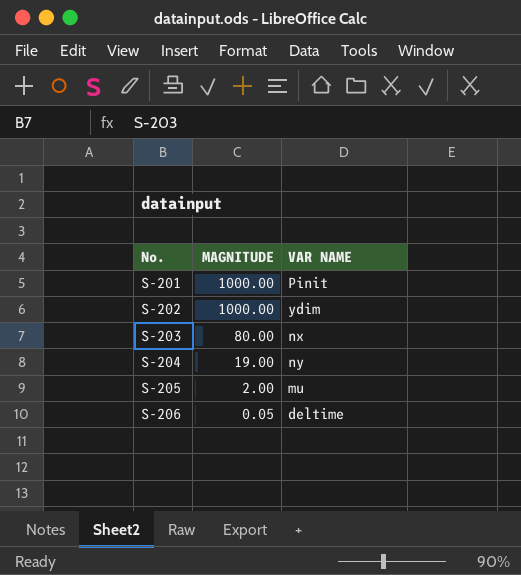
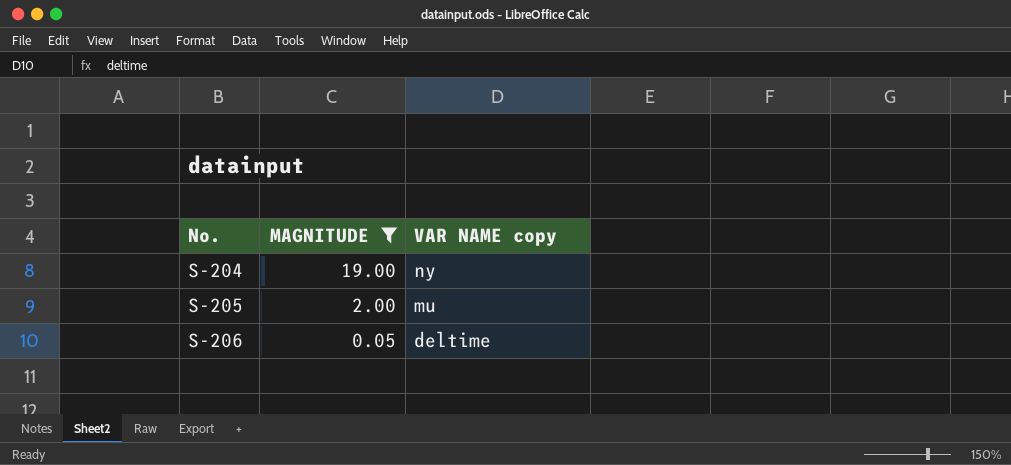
filter: none -> MAGNITUDE <= 19.00
column name: VAR NAME -> VAR NAME copy

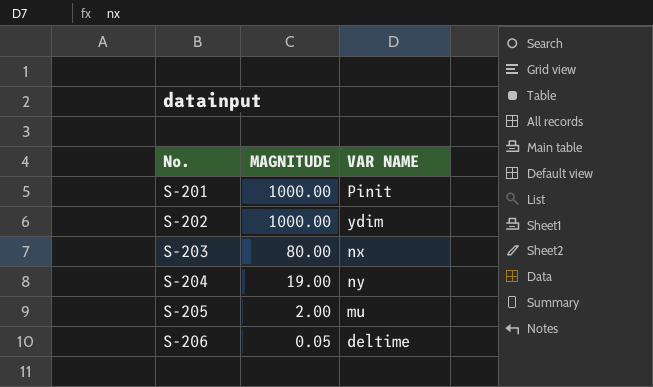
filter: MAGNITUDE <= 19.00 -> none
column name: VAR NAME copy -> VAR NAME

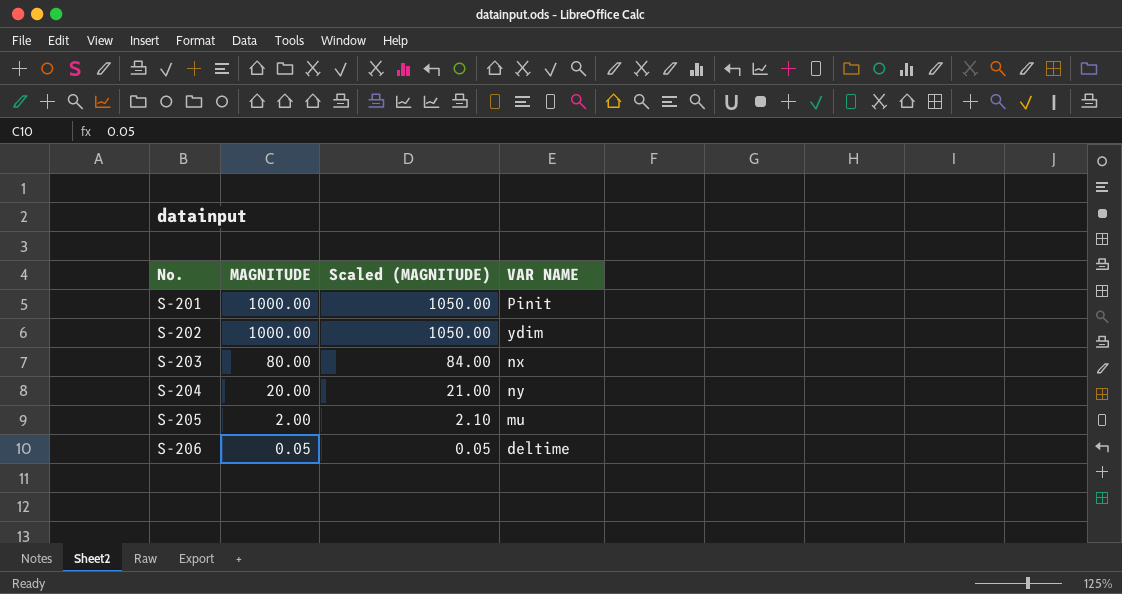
column Scaled (MAGNITUDE) | formula: none -> [MAGNITUDE] * 1.05
S-204 | MAGNITUDE: 19.00 -> 20.00

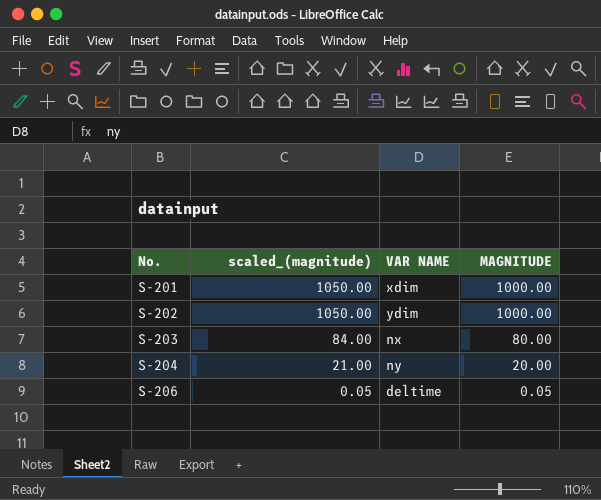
column name: Scaled (MAGNITUDE) -> scaled_(magnitude)
column MAGNITUDE | position: 2 -> 4
row S-205: 2.00 | 2.10 | mu -> none
S-201 | VAR NAME: Pinit -> xdim

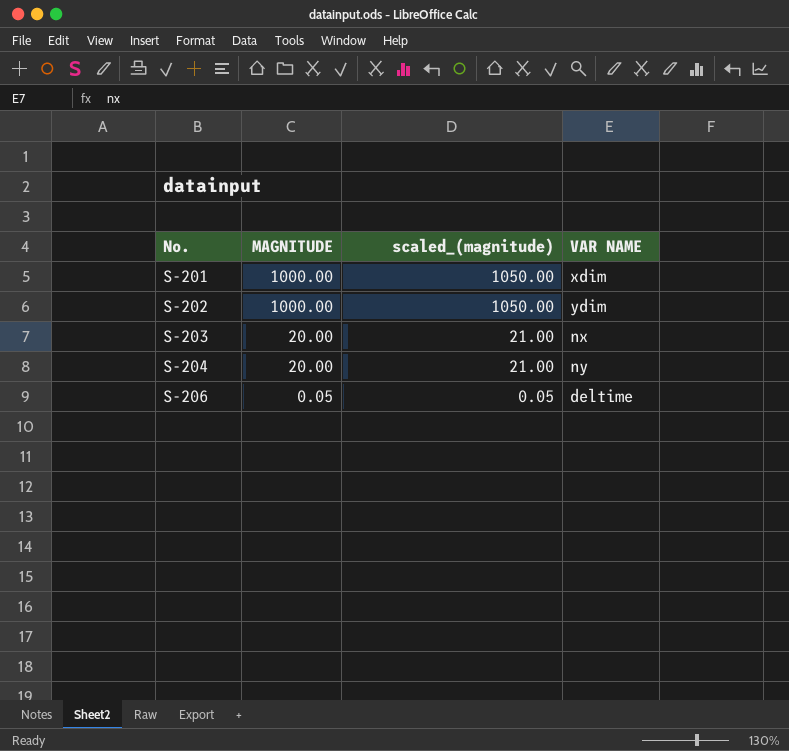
column MAGNITUDE | position: 4 -> 2
S-203 | MAGNITUDE: 80.00 -> 20.00
S-203 | scaled_(magnitude): 84.00 -> 21.00

